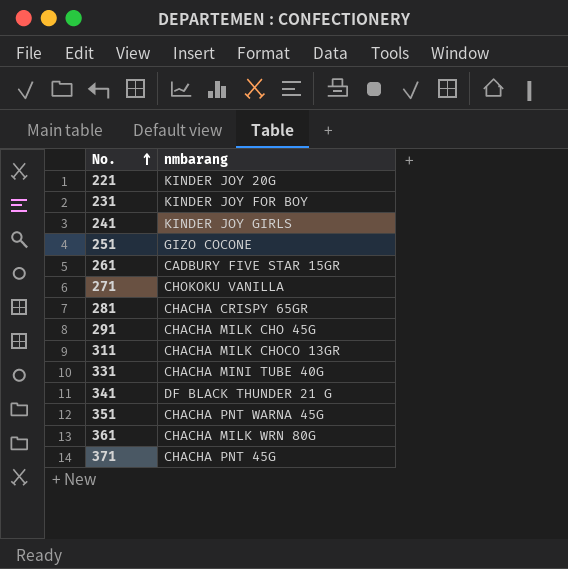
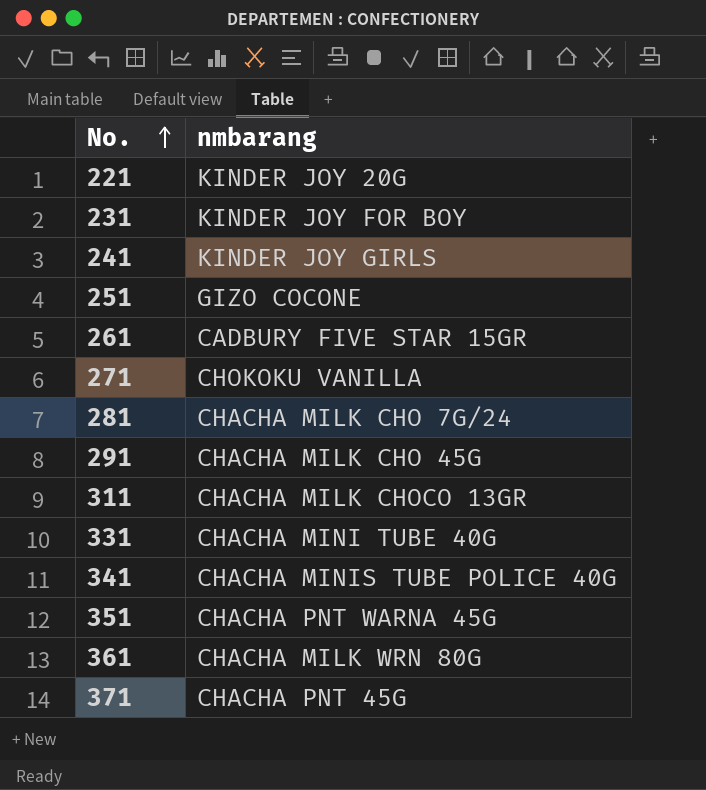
281 | nmbarang: CHACHA CRISPY 65GR -> CHACHA MILK CHO 7G/24
341 | nmbarang: DF BLACK THUNDER 21 G -> CHACHA MINIS TUBE POLICE 40G

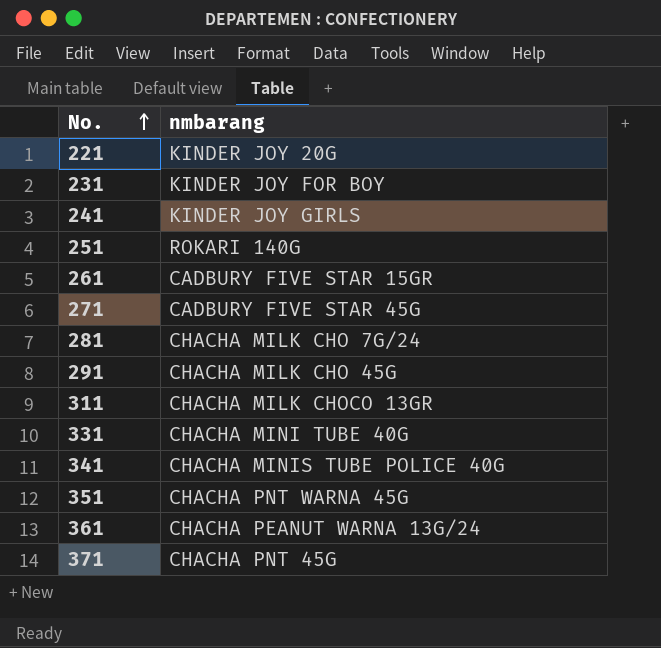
251 | nmbarang: GIZO COCONE -> ROKARI 140G
271 | nmbarang: CHOKOKU VANILLA -> CADBURY FIVE STAR 45G
361 | nmbarang: CHACHA MILK WRN 80G -> CHACHA PEANUT WARNA 13G/24

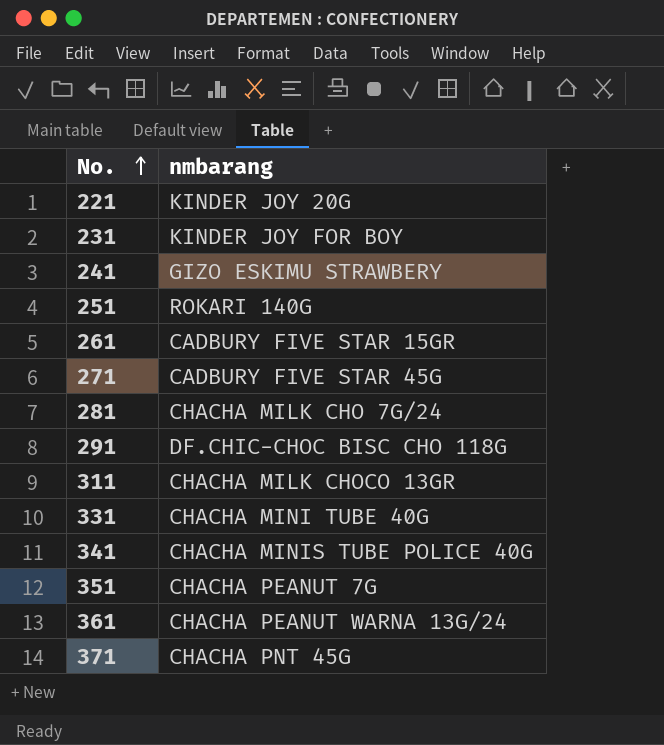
241 | nmbarang: KINDER JOY GIRLS -> GIZO ESKIMU STRAWBERY
291 | nmbarang: CHACHA MILK CHO 45G -> DF.CHIC-CHOC BISC CHO 118G
351 | nmbarang: CHACHA PNT WARNA 45G -> CHACHA PEANUT 7G

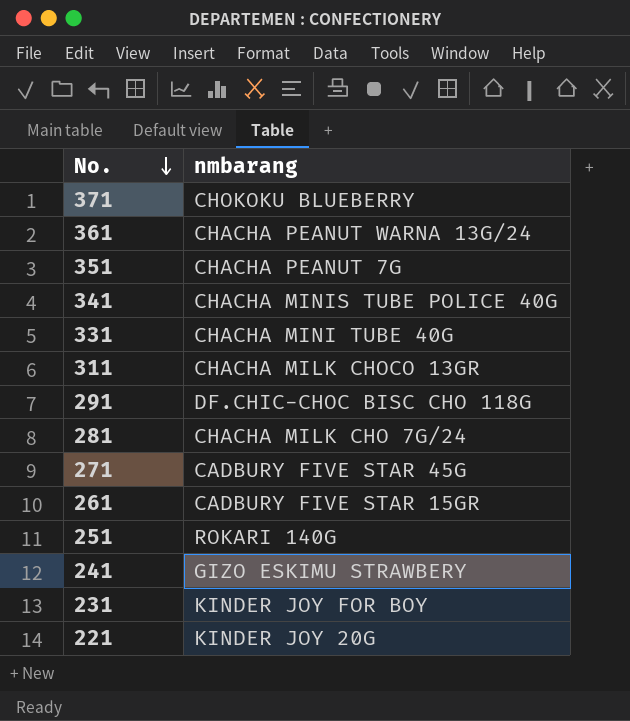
row order: No. ascending -> No. descending
371 | nmbarang: CHACHA PNT 45G -> CHOKOKU BLUEBERRY

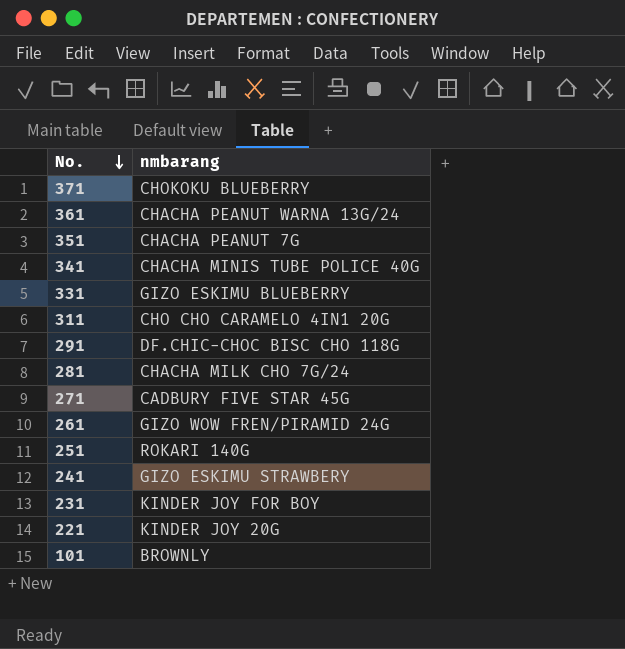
331 | nmbarang: CHACHA MINI TUBE 40G -> GIZO ESKIMU BLUEBERRY
311 | nmbarang: CHACHA MILK CHOCO 13GR -> CHO CHO CARAMELO 4IN1 20G
261 | nmbarang: CADBURY FIVE STAR 15GR -> GIZO WOW FREN/PIRAMID 24G
row 101: none -> BROWNLY

